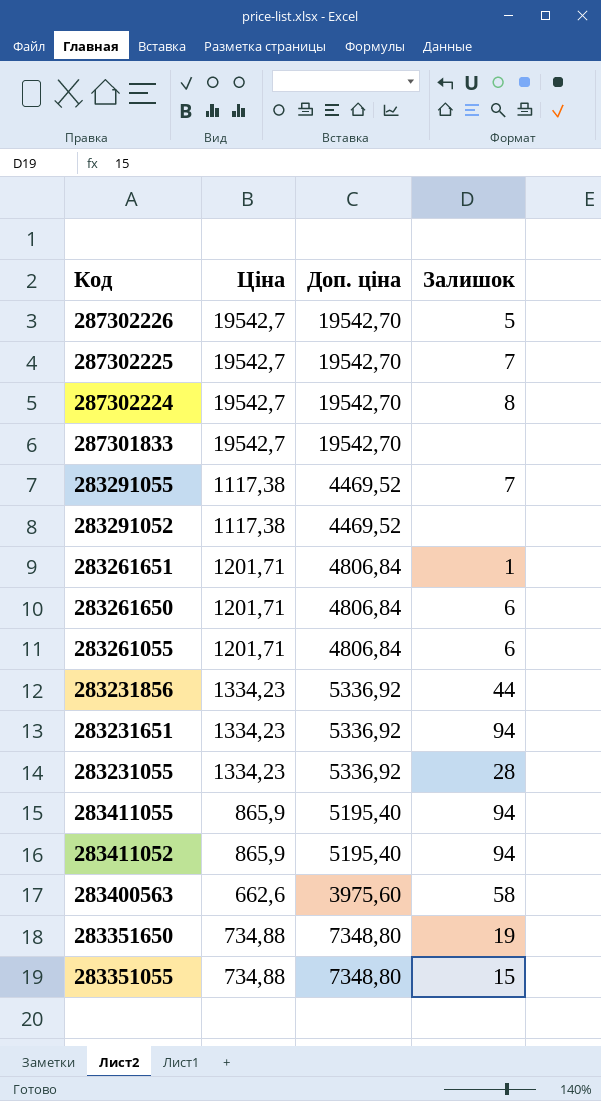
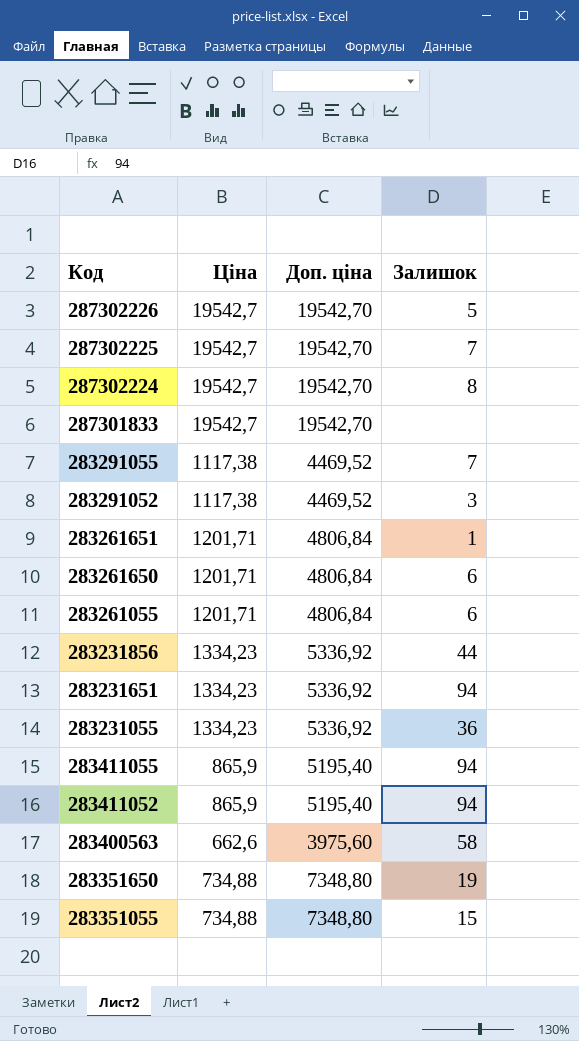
283291052 | Залишок: none -> 3
283231055 | Залишок: 28 -> 36

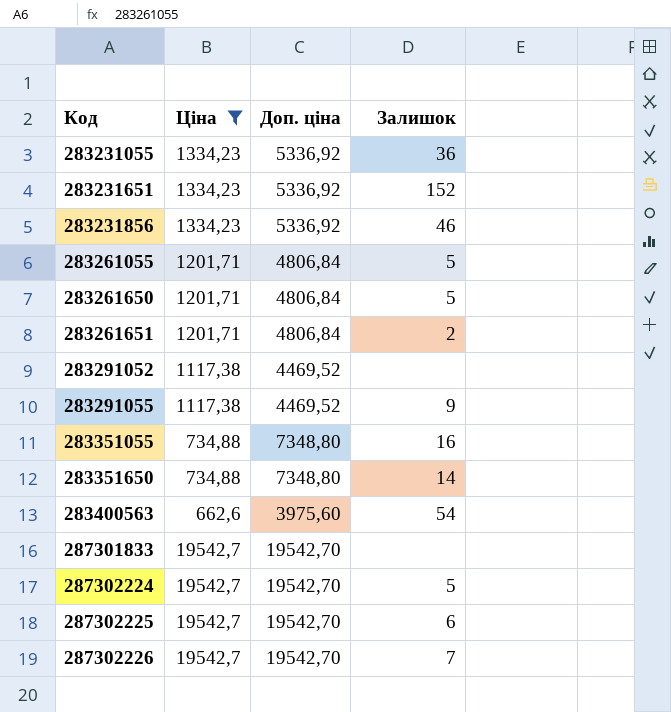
filter: none -> Ціна != 865,9
row order: none -> Код ascending
283231651 | Залишок: 94 -> 152
283231856 | Залишок: 44 -> 46
283261055 | Залишок: 6 -> 5
283261650 | Залишок: 6 -> 5
283261651 | Залишок: 1 -> 2
283291052 | Залишок: 3 -> none
283291055 | Залишок: 7 -> 9
283351055 | Залишок: 15 -> 16
283351650 | Залишок: 19 -> 14
283400563 | Залишок: 58 -> 54
287302224 | Залишок: 8 -> 5
287302225 | Залишок: 7 -> 6
287302226 | Залишок: 5 -> 7

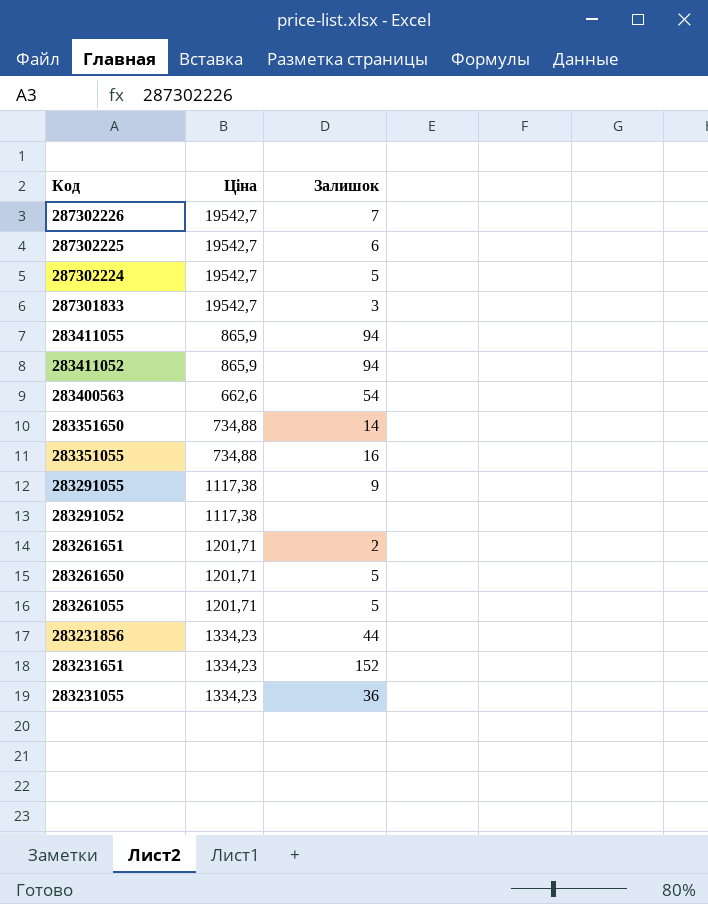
filter: Ціна != 865,9 -> none
row order: Код ascending -> Код descending
column Доп. ціна | position: 3 -> none
287301833 | Залишок: none -> 3
283231856 | Залишок: 46 -> 44

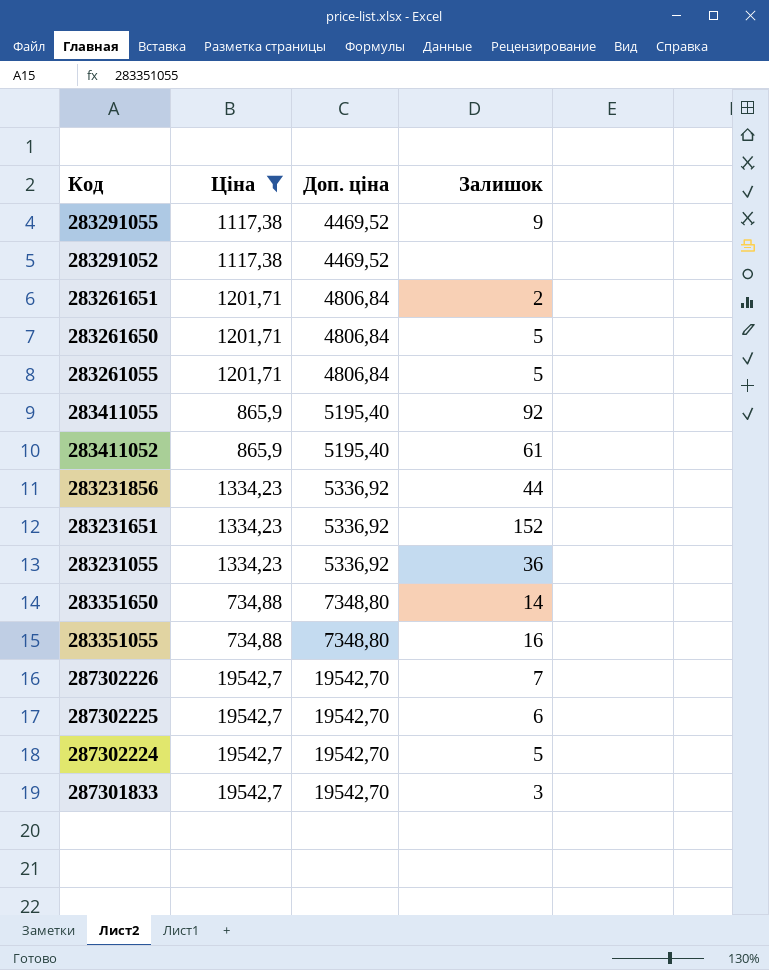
filter: none -> Ціна != 662,6
row order: Код descending -> Доп. ціна ascending
column Доп. ціна | position: none -> 3
283411055 | Залишок: 94 -> 92
283411052 | Залишок: 94 -> 61

